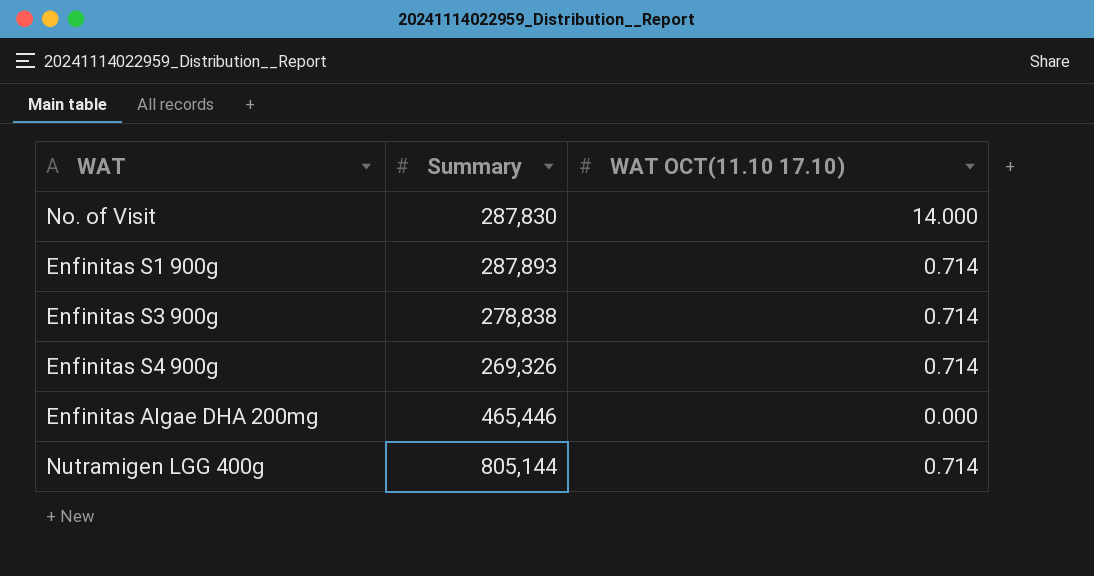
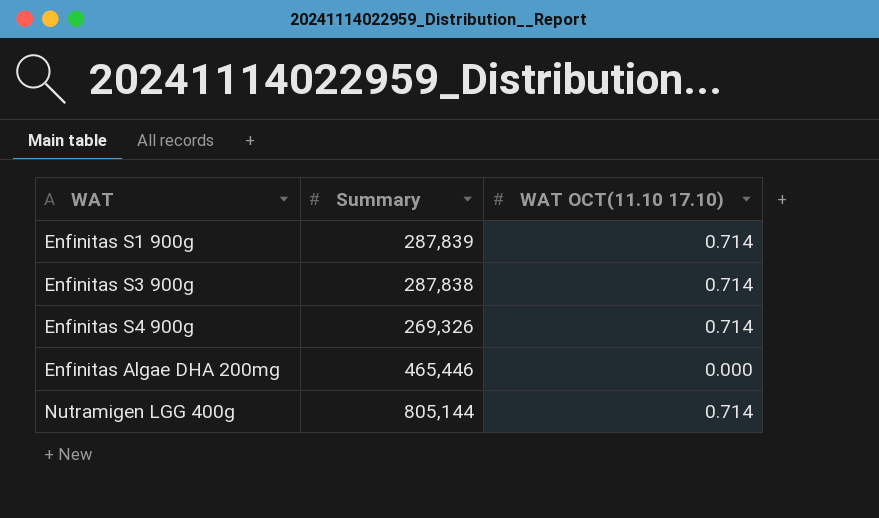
row No. of Visit: 287,830 | 14.000 -> none
Enfinitas S1 900g | Summary: 287,893 -> 287,839
Enfinitas S3 900g | Summary: 278,838 -> 287,838

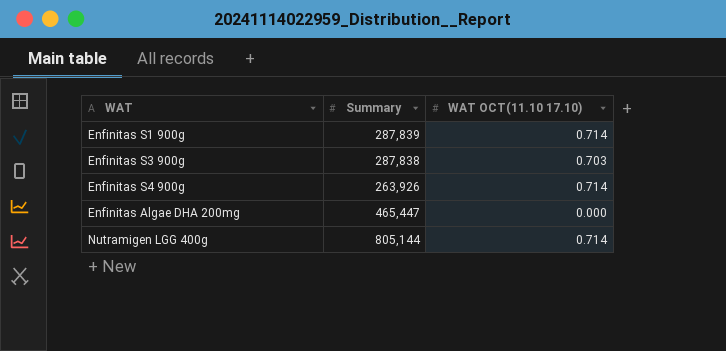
Enfinitas S3 900g | WAT OCT(11.10 17.10): 0.714 -> 0.703
Enfinitas S4 900g | Summary: 269,326 -> 263,926
Enfinitas Algae DHA 200mg | Summary: 465,446 -> 465,447

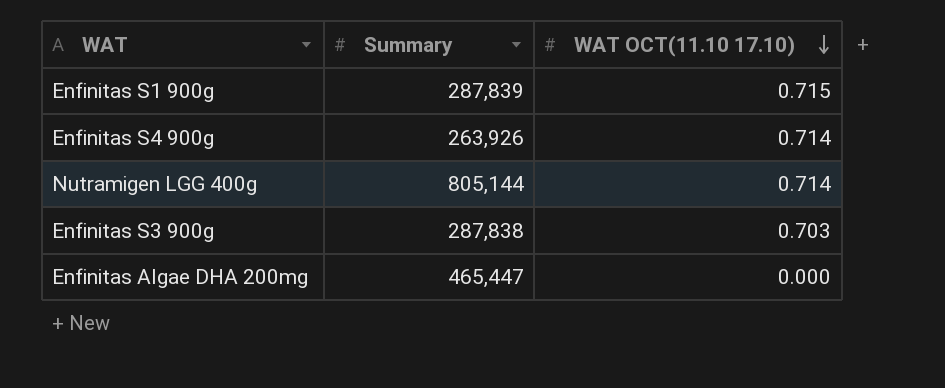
row order: none -> WAT OCT(11.10 17.10) descending
Enfinitas S1 900g | WAT OCT(11.10 17.10): 0.714 -> 0.715

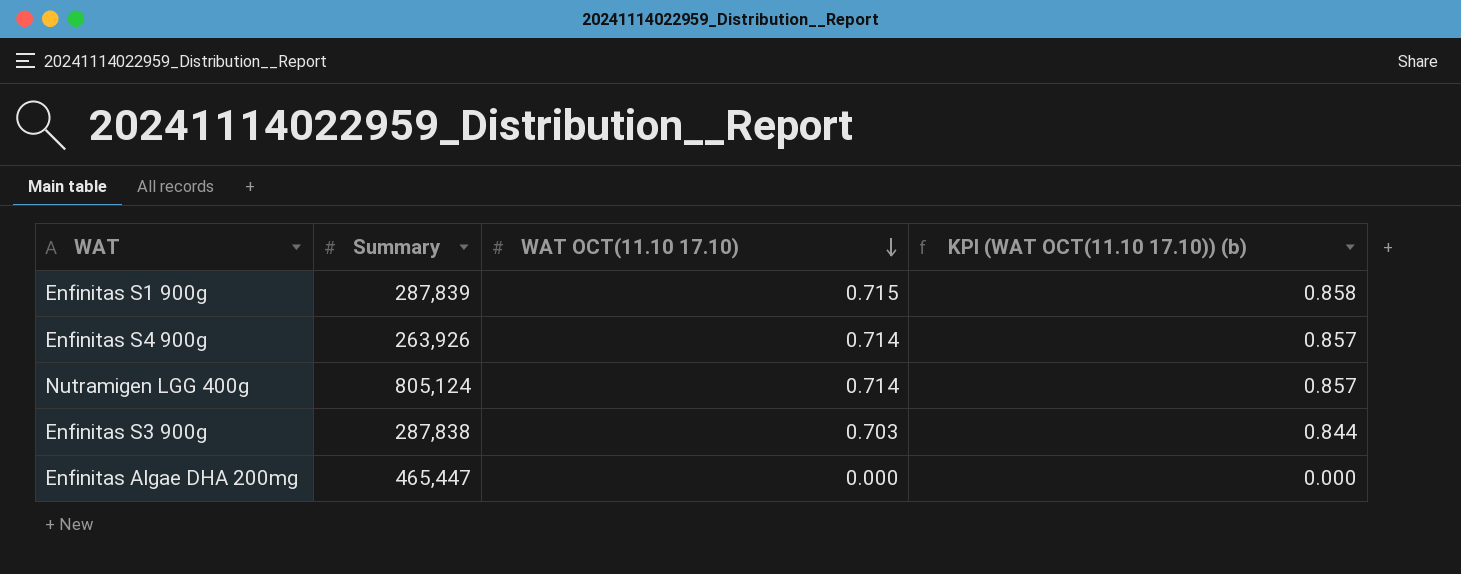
column KPI (WAT OCT(11.10 17.10)) (b) | formula: none -> [WAT OCT(11.10 17.10)] * 1.2
Nutramigen LGG 400g | Summary: 805,144 -> 805,124

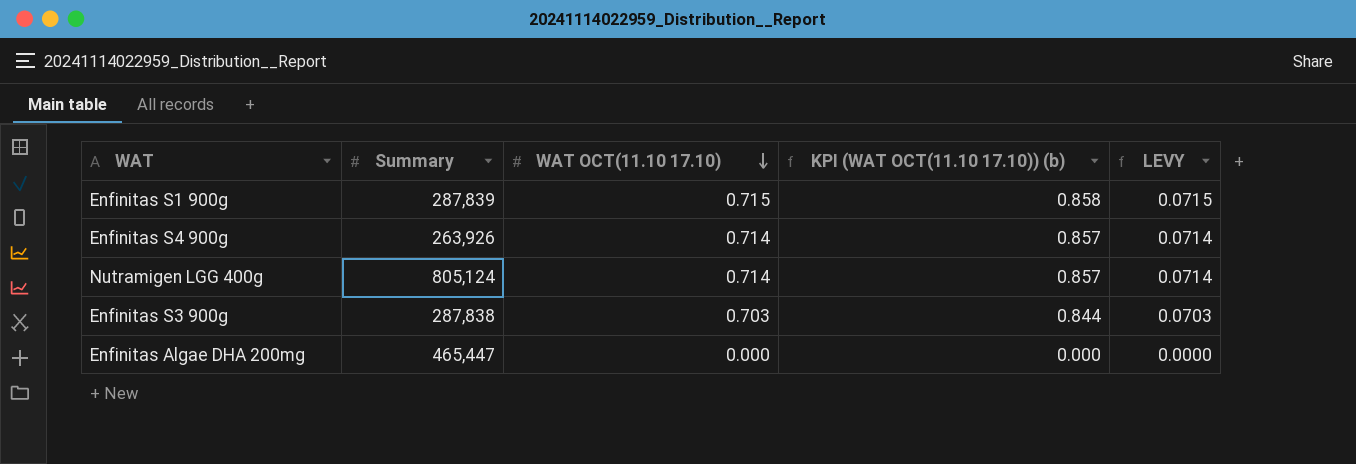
column LEVY | formula: none -> [WAT OCT(11.10 17.10)] * 0.1

